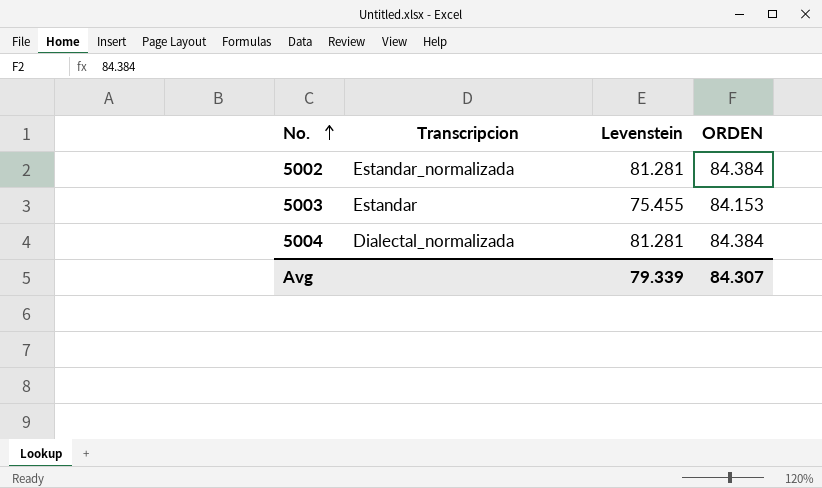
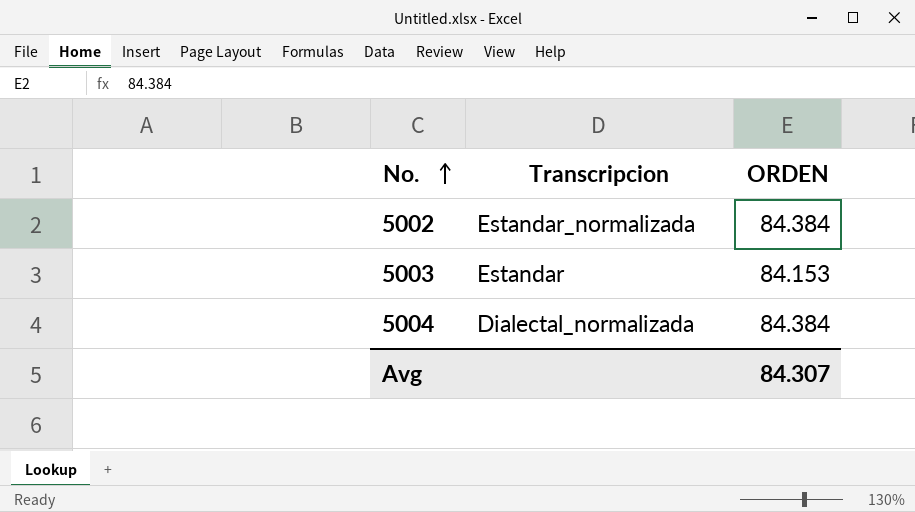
column Levenstein | position: 3 -> none

